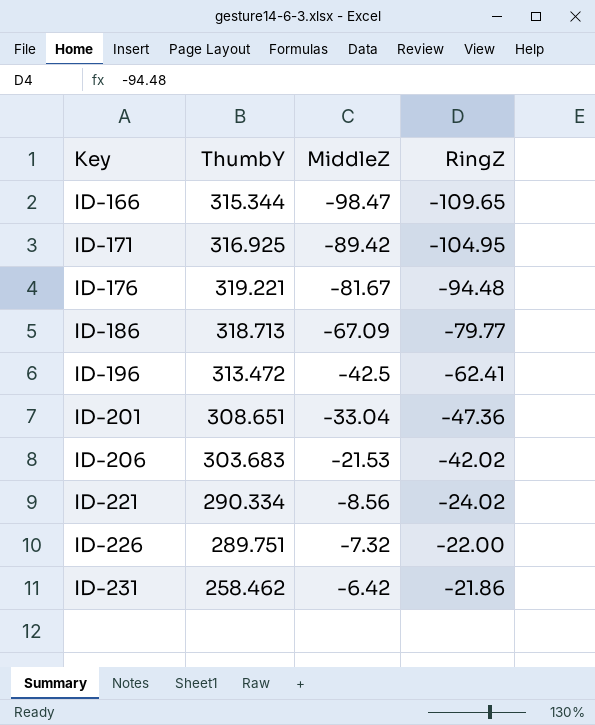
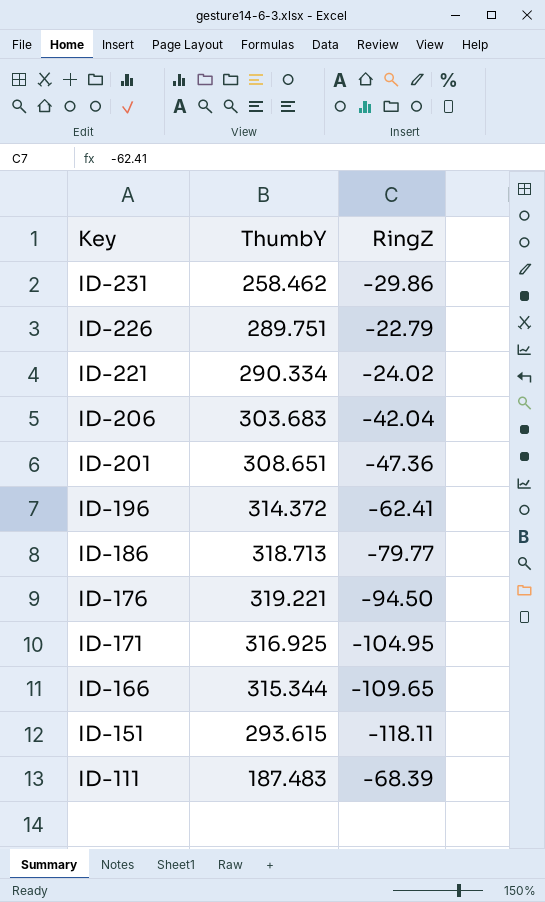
row order: Key ascending -> Key descending
column MiddleZ | position: 3 -> none
ID-231 | RingZ: -21.86 -> -29.86
ID-226 | RingZ: -22.00 -> -22.79
ID-206 | RingZ: -42.02 -> -42.04
ID-196 | ThumbY: 313.472 -> 314.372
ID-176 | RingZ: -94.48 -> -94.50
row ID-151: none -> 293.615 | -118.11
row ID-111: none -> 187.483 | -68.39

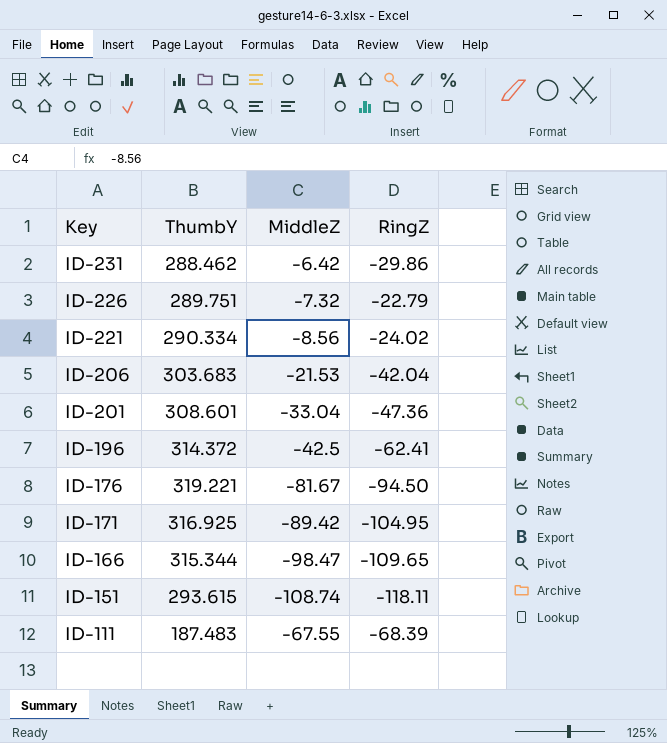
column MiddleZ | position: none -> 3
row ID-186: 318.713 | -79.77 -> none
ID-231 | ThumbY: 258.462 -> 288.462
ID-201 | ThumbY: 308.651 -> 308.601

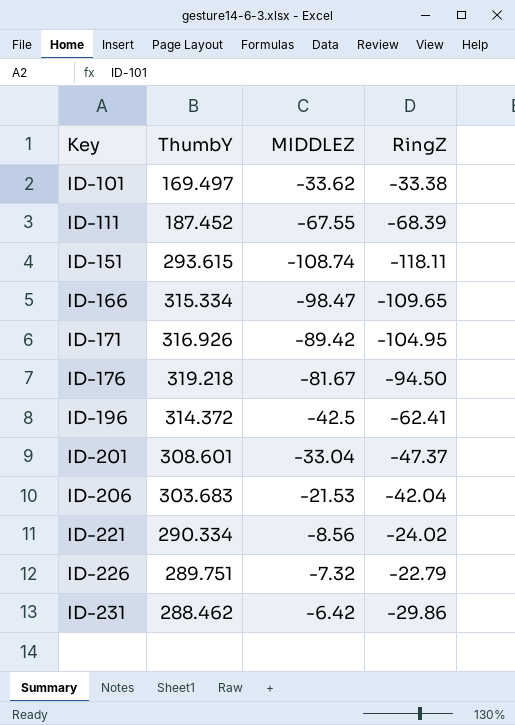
row order: Key descending -> Key ascending
column name: MiddleZ -> MIDDLEZ
row ID-101: none -> 169.497 | -33.62 | -33.38
ID-111 | ThumbY: 187.483 -> 187.452
ID-166 | ThumbY: 315.344 -> 315.334
ID-171 | ThumbY: 316.925 -> 316.926
ID-176 | ThumbY: 319.221 -> 319.218
ID-201 | RingZ: -47.36 -> -47.37

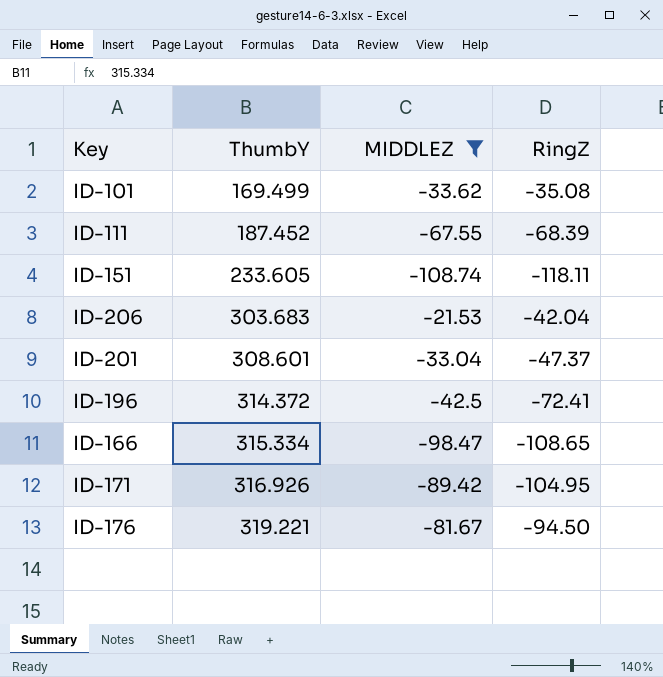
filter: none -> MIDDLEZ <= -21.53
row order: Key ascending -> ThumbY ascending
ID-101 | ThumbY: 169.497 -> 169.499
ID-101 | RingZ: -33.38 -> -35.08
ID-151 | ThumbY: 293.615 -> 233.605
ID-196 | RingZ: -62.41 -> -72.41
ID-166 | RingZ: -109.65 -> -108.65
ID-176 | ThumbY: 319.218 -> 319.221

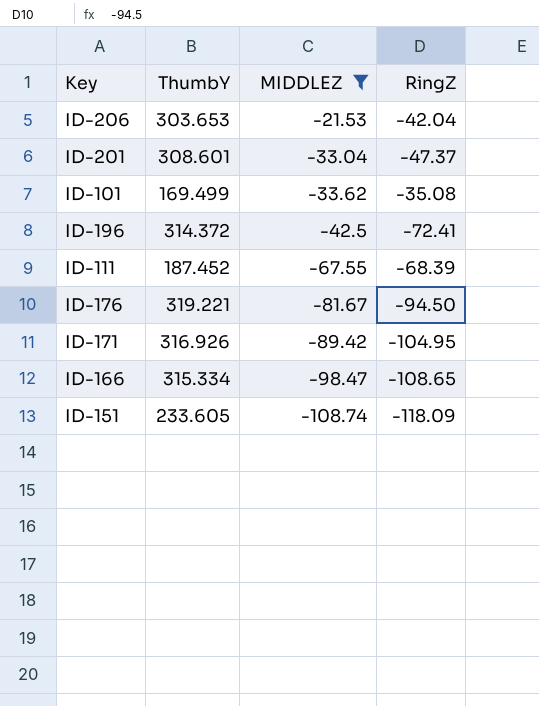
row order: ThumbY ascending -> MIDDLEZ descending
ID-206 | ThumbY: 303.683 -> 303.653
ID-151 | RingZ: -118.11 -> -118.09

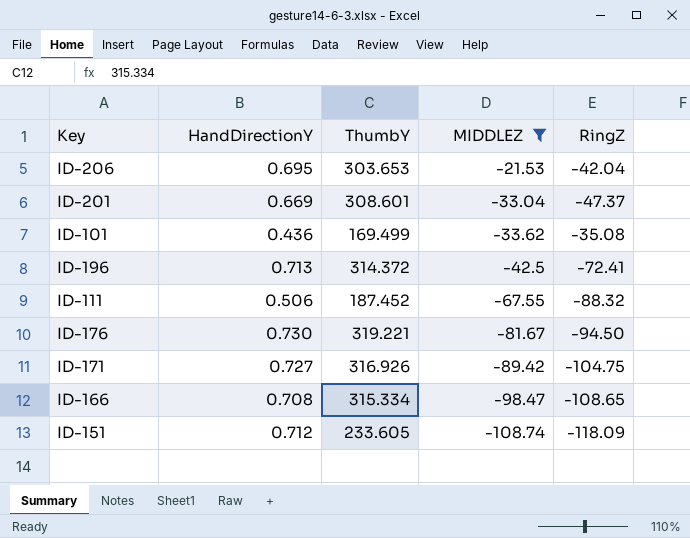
column HandDirectionY | position: none -> 2
ID-111 | RingZ: -68.39 -> -88.32
ID-171 | RingZ: -104.95 -> -104.75

